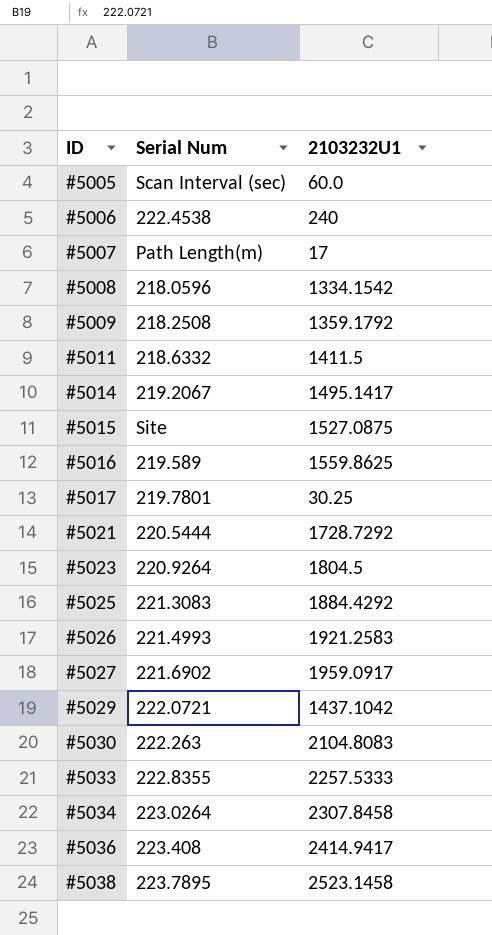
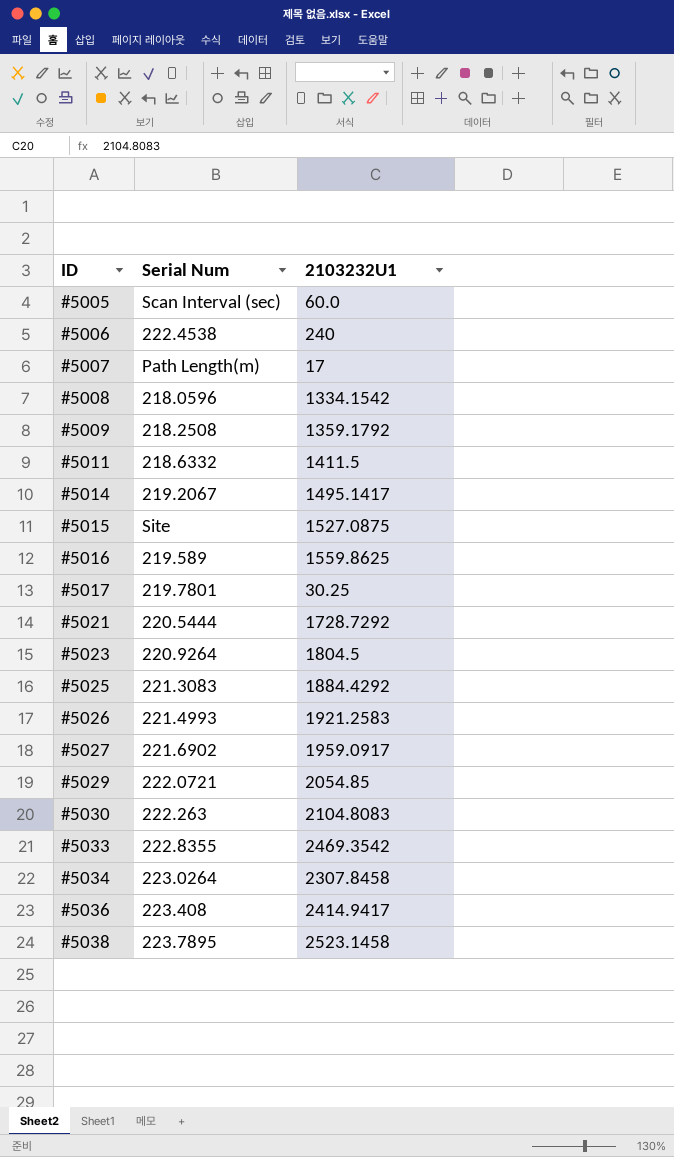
#5029 | 2103232U1: 1437.1042 -> 2054.85
#5033 | 2103232U1: 2257.5333 -> 2469.3542

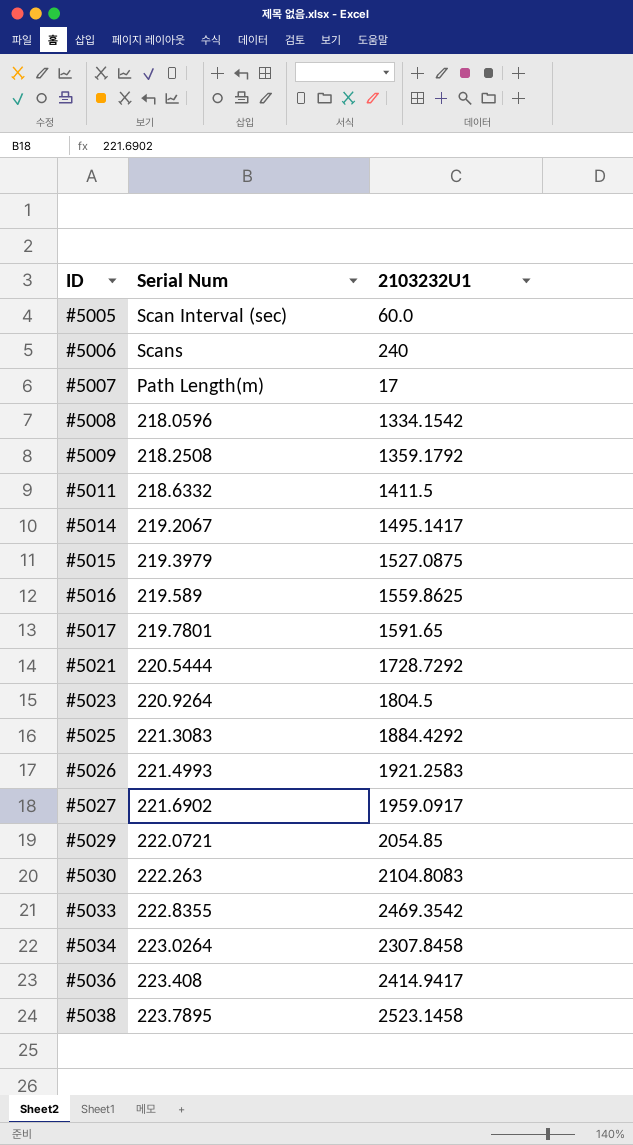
#5006 | Serial Num: 222.4538 -> Scans
#5015 | Serial Num: Site -> 219.3979
#5017 | 2103232U1: 30.25 -> 1591.65

